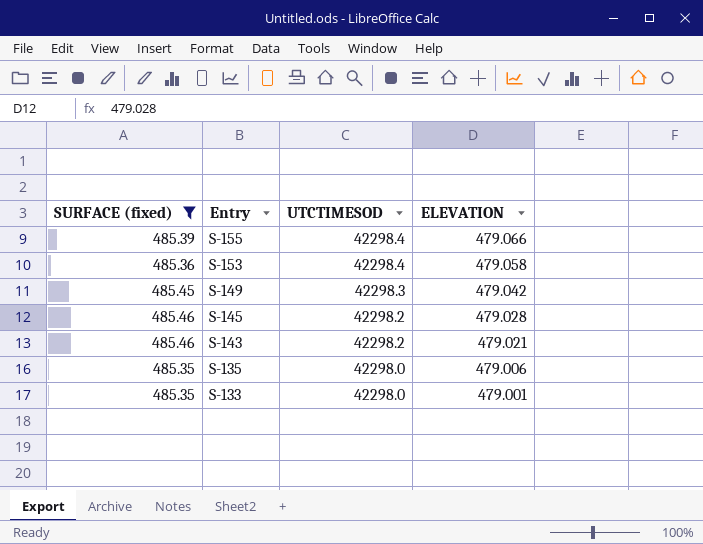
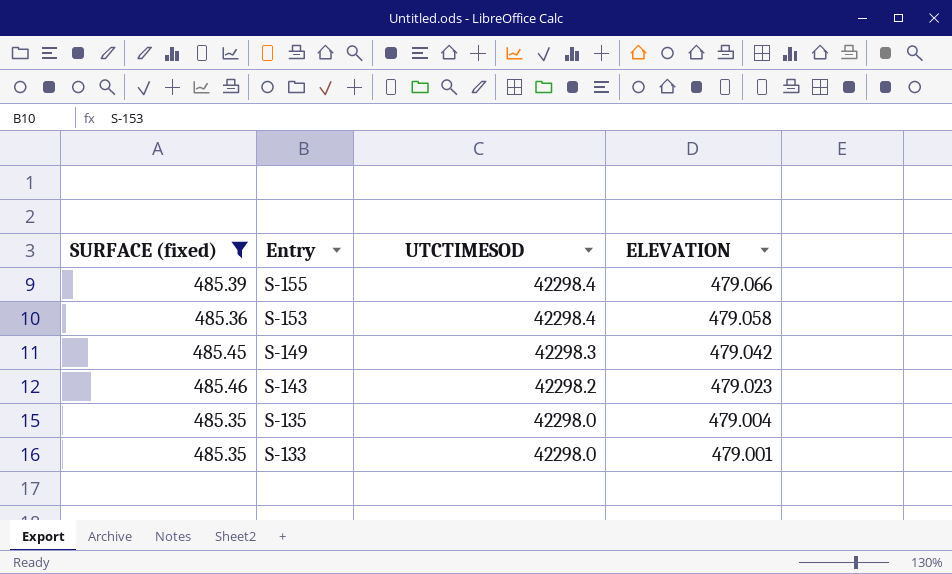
row S-145: 485.46 | 42298.2 | 479.028 -> none
S-143 | ELEVATION: 479.021 -> 479.023
S-135 | ELEVATION: 479.006 -> 479.004

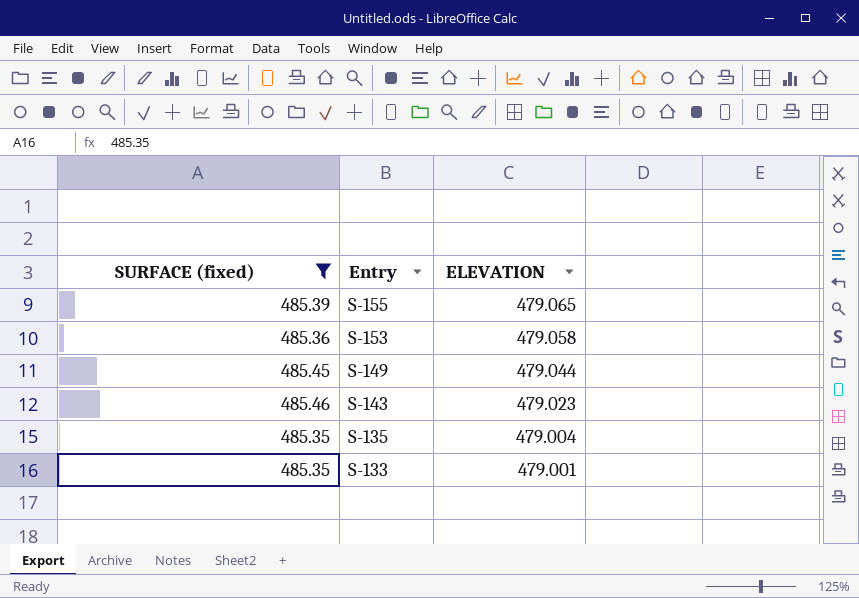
column UTCTIMESOD | position: 3 -> none
S-155 | ELEVATION: 479.066 -> 479.065
S-149 | ELEVATION: 479.042 -> 479.044

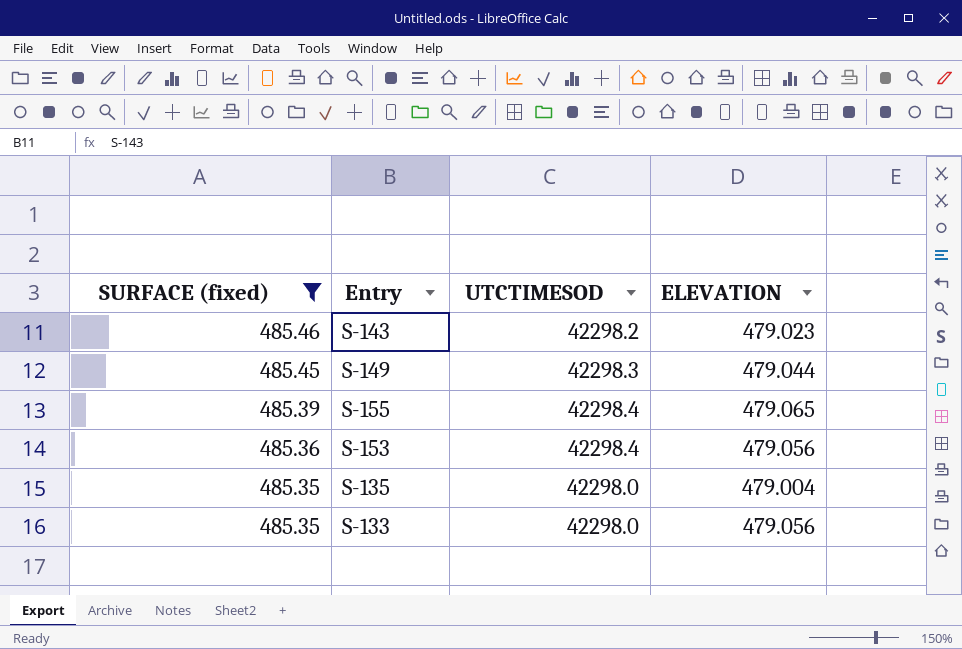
row order: Entry descending -> SURFACE (fixed) descending
column UTCTIMESOD | position: none -> 3
S-153 | ELEVATION: 479.058 -> 479.056
S-133 | ELEVATION: 479.001 -> 479.056

